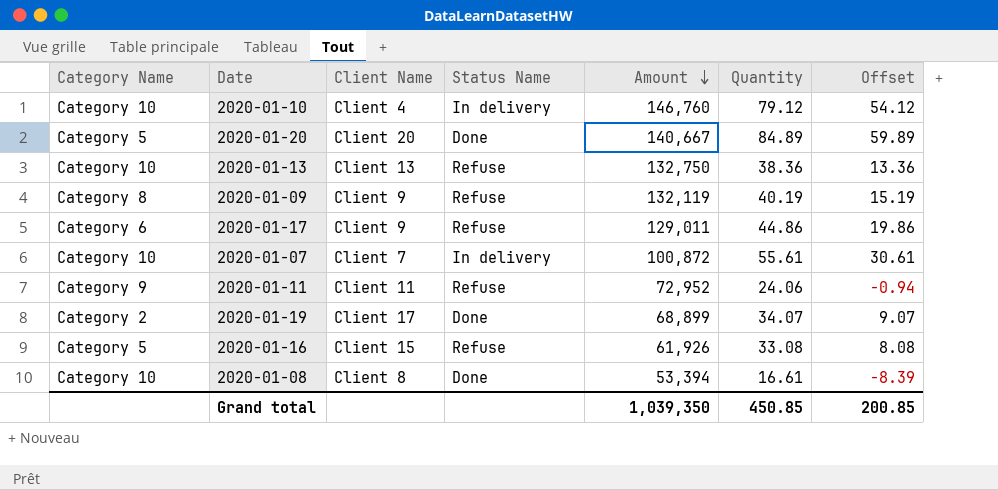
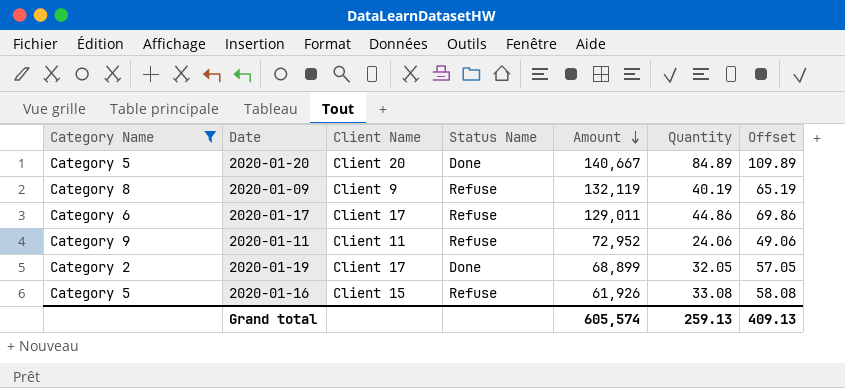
filter: none -> Category Name != Category 10
column Offset | formula: [Quantity] - 25 -> [Quantity] + 25
2020-01-17 | Client Name: Client 9 -> Client 17
2020-01-19 | Quantity: 34.07 -> 32.05
Grand total | Amount: 1,039,350 -> 605,574
Grand total | Quantity: 450.85 -> 259.13
Grand total | Offset: 200.85 -> 409.13

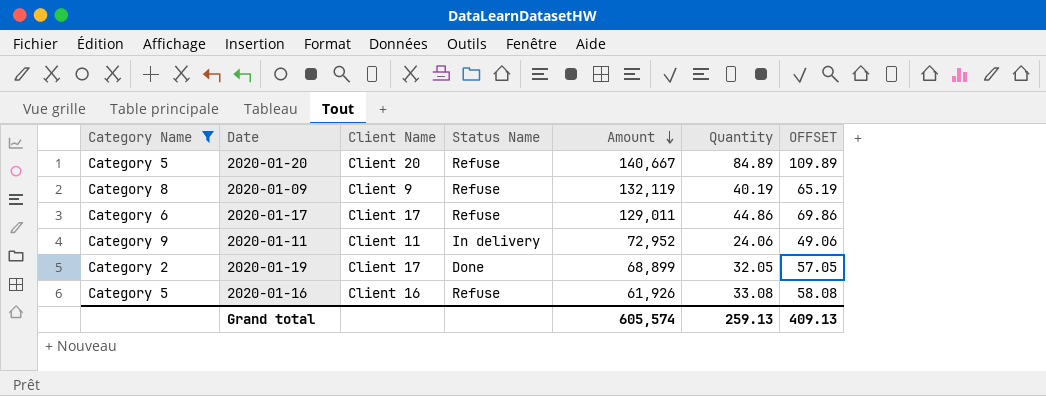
column name: Offset -> OFFSET
2020-01-20 | Status Name: Done -> Refuse
2020-01-11 | Status Name: Refuse -> In delivery
2020-01-16 | Client Name: Client 15 -> Client 16

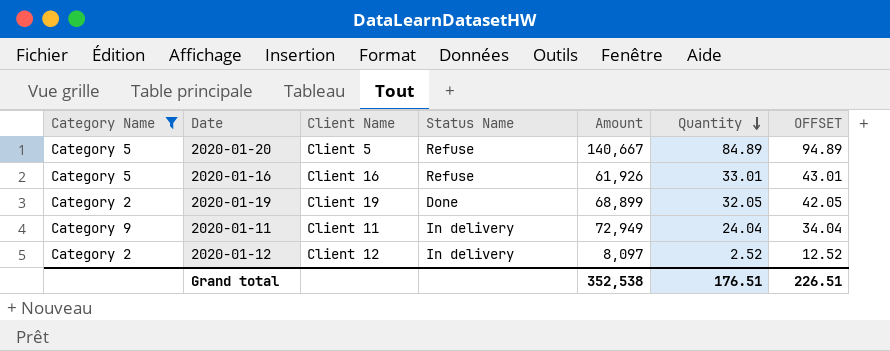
row order: Amount descending -> Quantity descending
column OFFSET | formula: [Quantity] + 25 -> [Quantity] + 10
row 2020-01-09: Category 8 | Client 9 | Refuse | 132,119 | 40.19 | 65.19 -> none
row 2020-01-17: Category 6 | Client 17 | Refuse | 129,011 | 44.86 | 69.86 -> none
2020-01-20 | Client Name: Client 20 -> Client 5
2020-01-16 | Quantity: 33.08 -> 33.01
2020-01-19 | Client Name: Client 17 -> Client 19
2020-01-11 | Amount: 72,952 -> 72,949
2020-01-11 | Quantity: 24.06 -> 24.04
row 2020-01-12: none -> Category 2 | Client 12 | In delivery | 8,097 | 2.52 | 12.52
Grand total | Amount: 605,574 -> 352,538
Grand total | Quantity: 259.13 -> 176.51
Grand total | OFFSET: 409.13 -> 226.51

